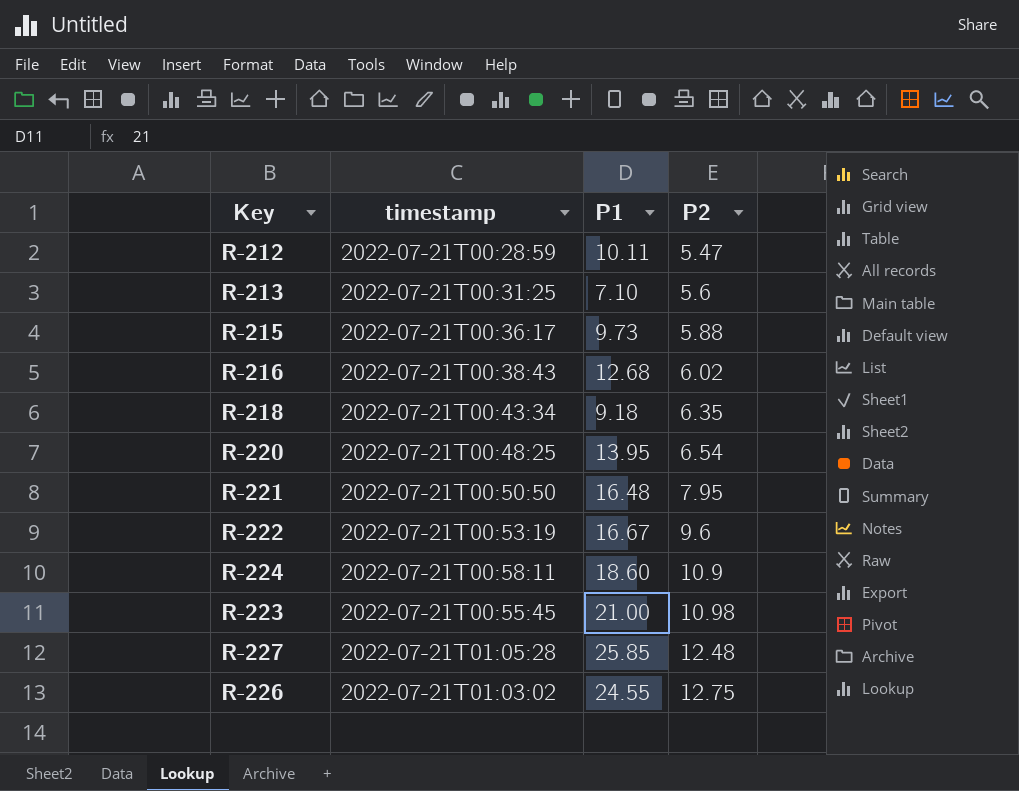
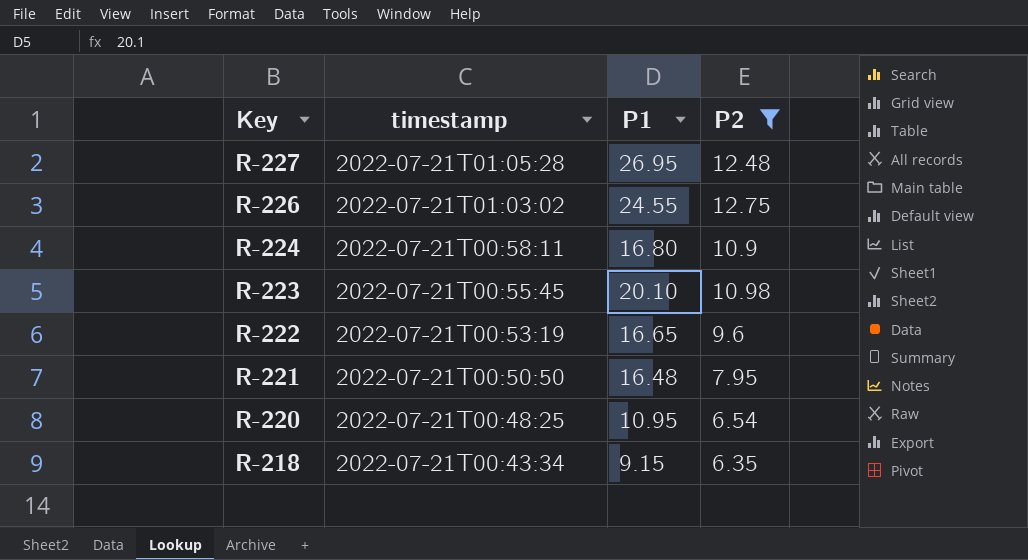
filter: none -> P2 >= 6.35
row order: P2 ascending -> Key descending
R-227 | P1: 25.85 -> 26.95
R-224 | P1: 18.60 -> 16.80
R-223 | P1: 21.00 -> 20.10
R-222 | P1: 16.67 -> 16.65
R-220 | P1: 13.95 -> 10.95
R-218 | P1: 9.18 -> 9.15

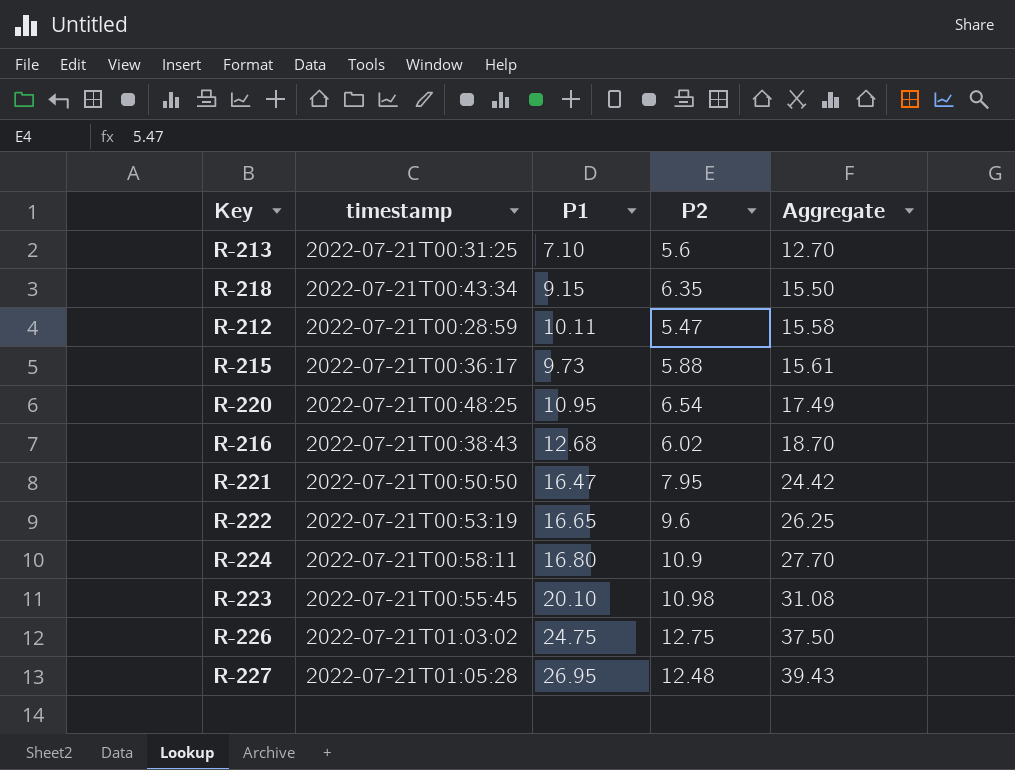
filter: P2 >= 6.35 -> none
row order: Key descending -> Aggregate ascending
column Aggregate | formula: none -> [P1] + [P2]
R-221 | P1: 16.48 -> 16.47
R-226 | P1: 24.55 -> 24.75

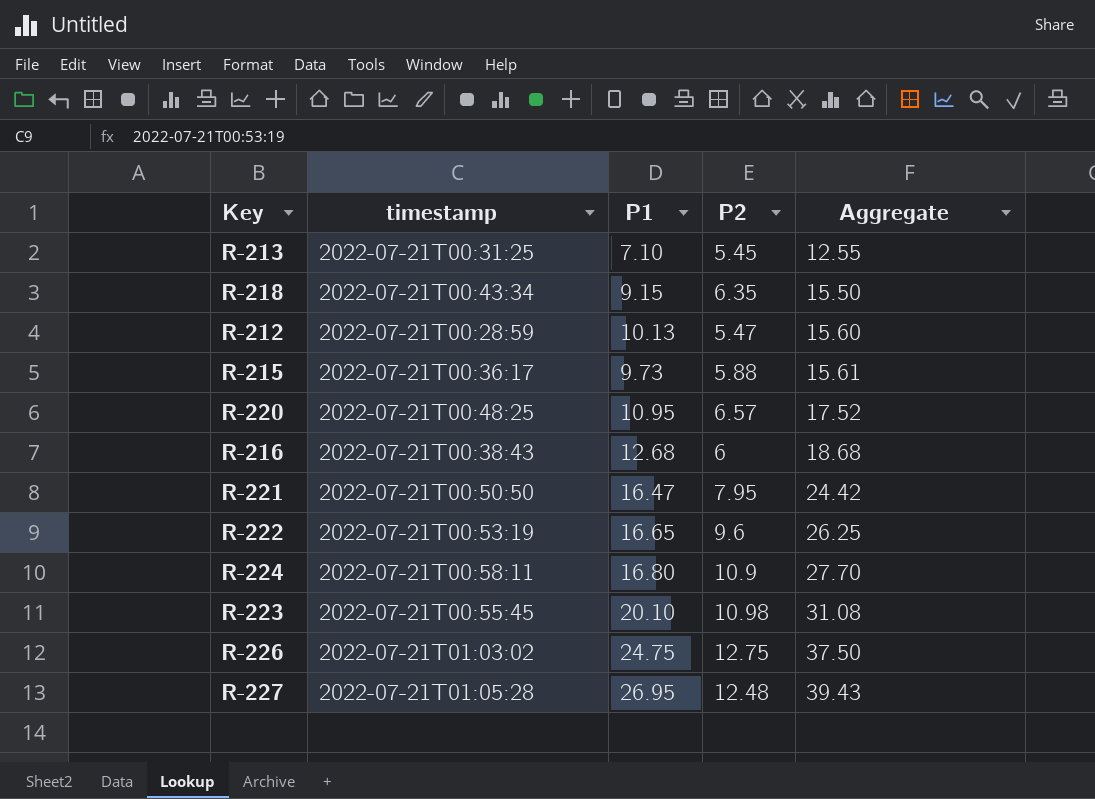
R-213 | P2: 5.6 -> 5.45
R-213 | Aggregate: 12.70 -> 12.55
R-212 | P1: 10.11 -> 10.13
R-212 | Aggregate: 15.58 -> 15.60
R-220 | P2: 6.54 -> 6.57
R-220 | Aggregate: 17.49 -> 17.52
R-216 | P2: 6.02 -> 6
R-216 | Aggregate: 18.70 -> 18.68

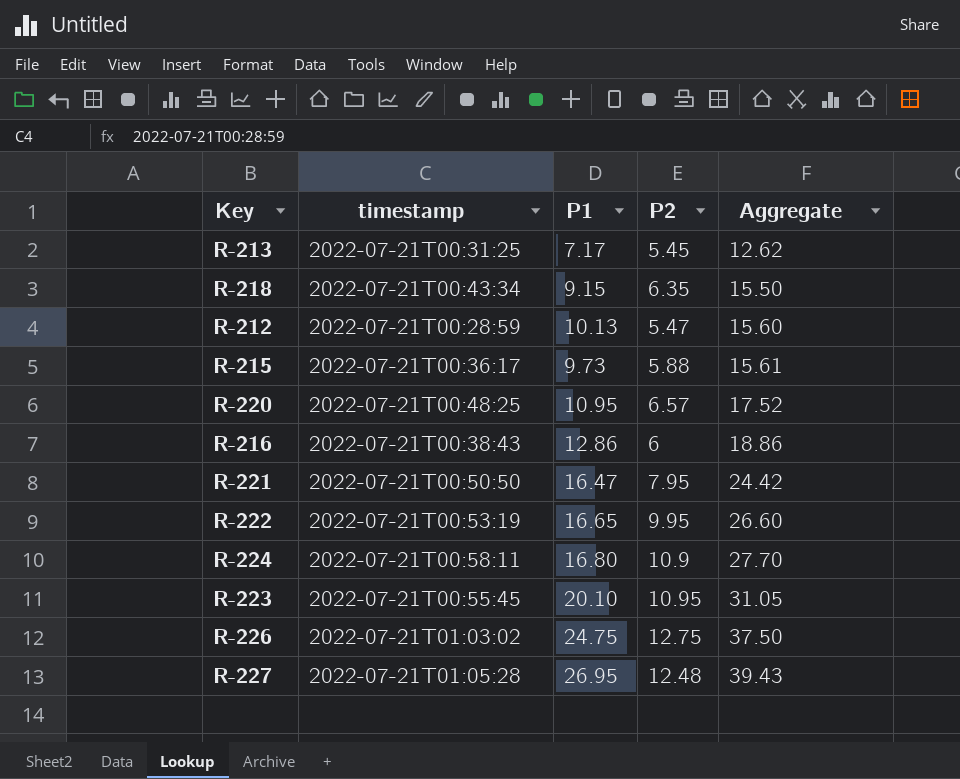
R-213 | P1: 7.10 -> 7.17
R-213 | Aggregate: 12.55 -> 12.62
R-216 | P1: 12.68 -> 12.86
R-216 | Aggregate: 18.68 -> 18.86
R-222 | P2: 9.6 -> 9.95
R-222 | Aggregate: 26.25 -> 26.60
R-223 | P2: 10.98 -> 10.95
R-223 | Aggregate: 31.08 -> 31.05

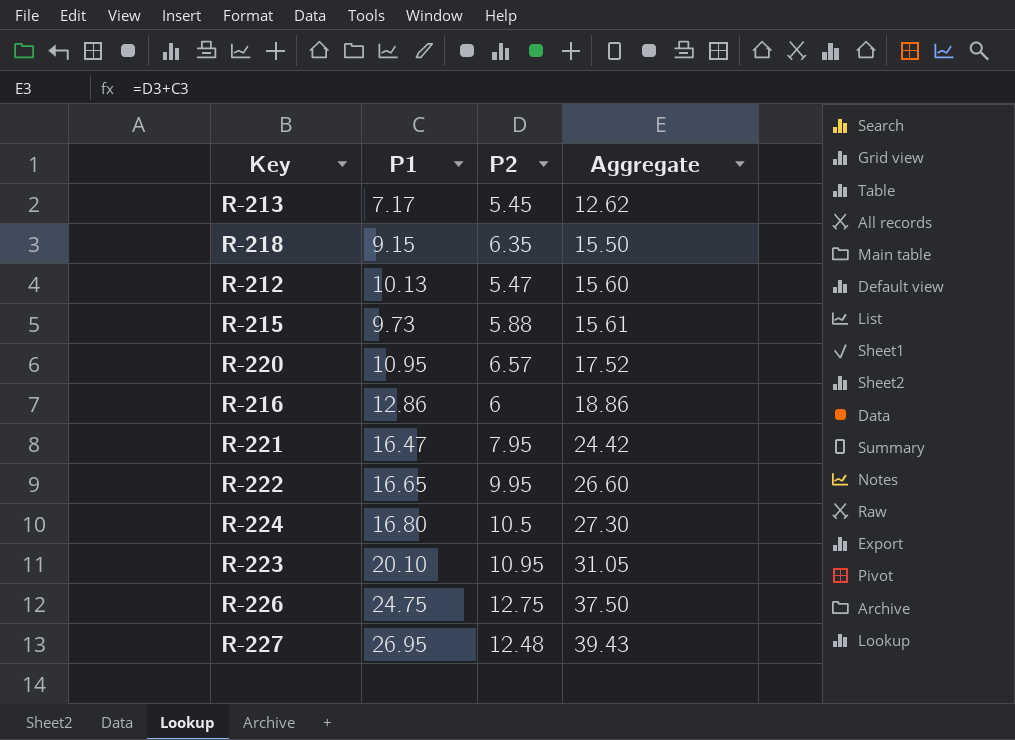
column timestamp | position: 2 -> none
R-224 | P2: 10.9 -> 10.5
R-224 | Aggregate: 27.70 -> 27.30

